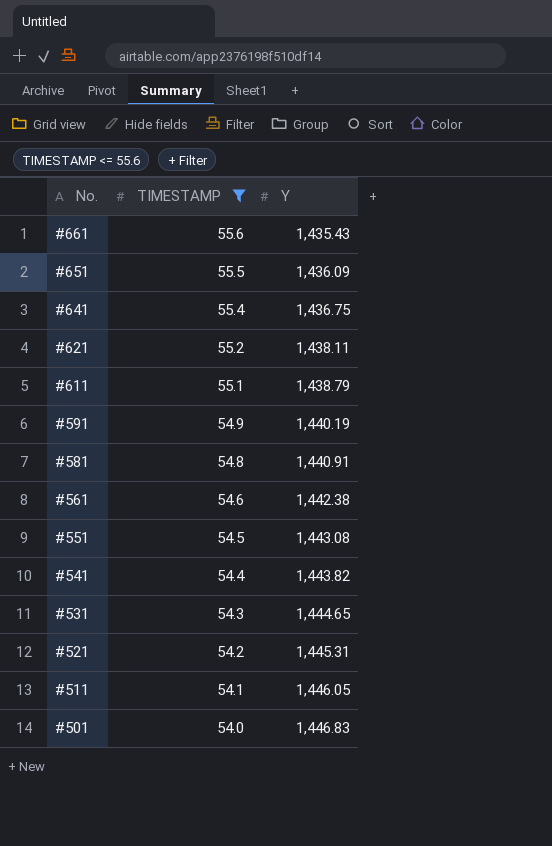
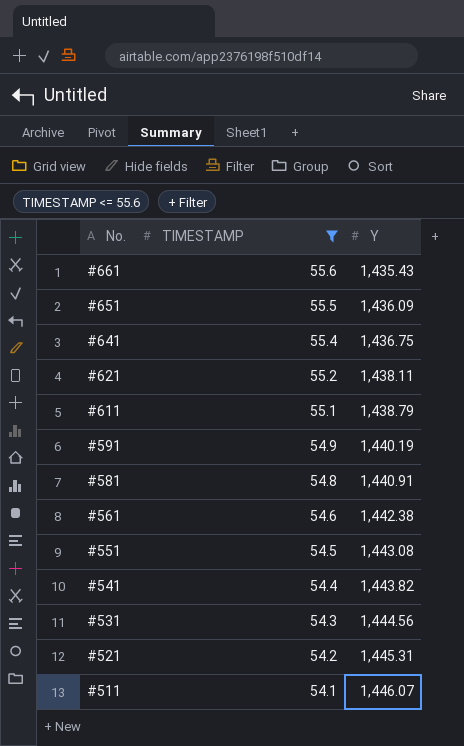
row #501: 54.0 | 1,446.83 -> none
#531 | Y: 1,444.65 -> 1,444.56
#511 | Y: 1,446.05 -> 1,446.07

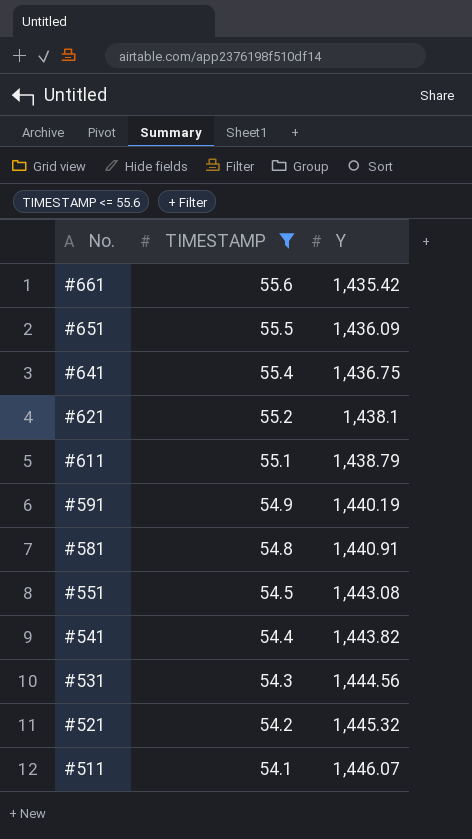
row #561: 54.6 | 1,442.38 -> none
#661 | Y: 1,435.43 -> 1,435.42
#621 | Y: 1,438.11 -> 1,438.1
#521 | Y: 1,445.31 -> 1,445.32

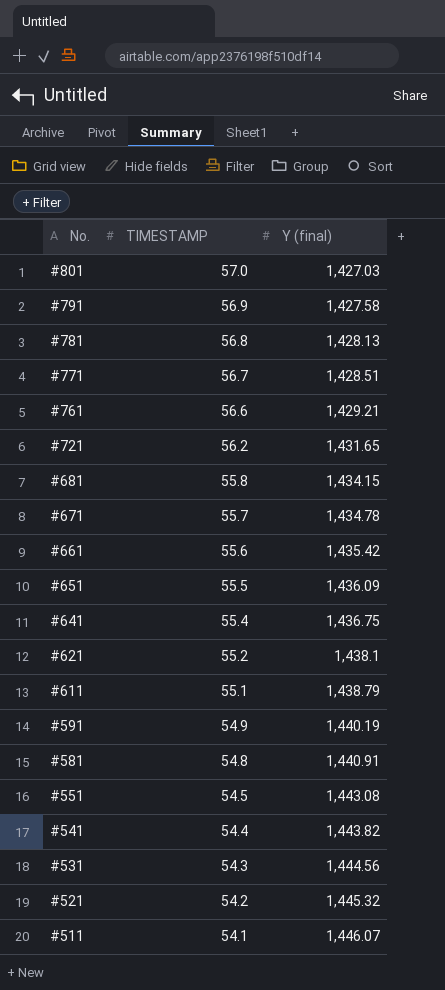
filter: TIMESTAMP <= 55.6 -> none
column name: Y -> Y (final)

